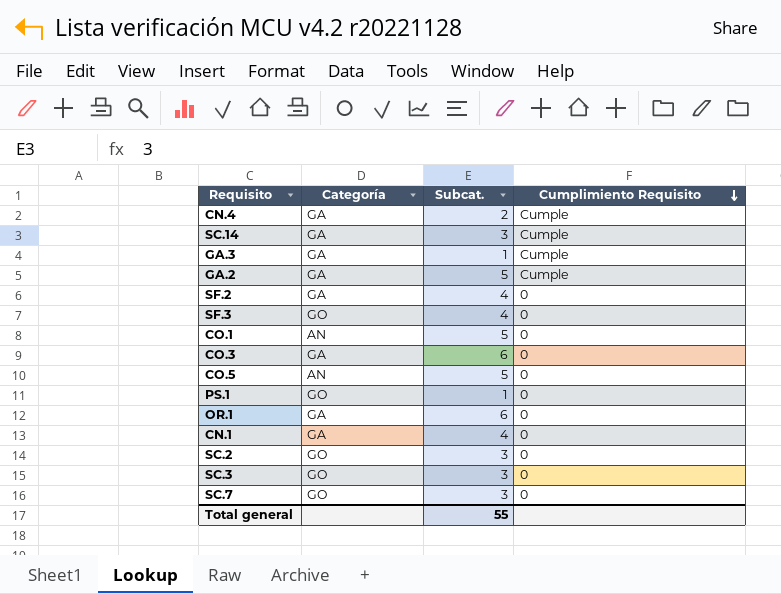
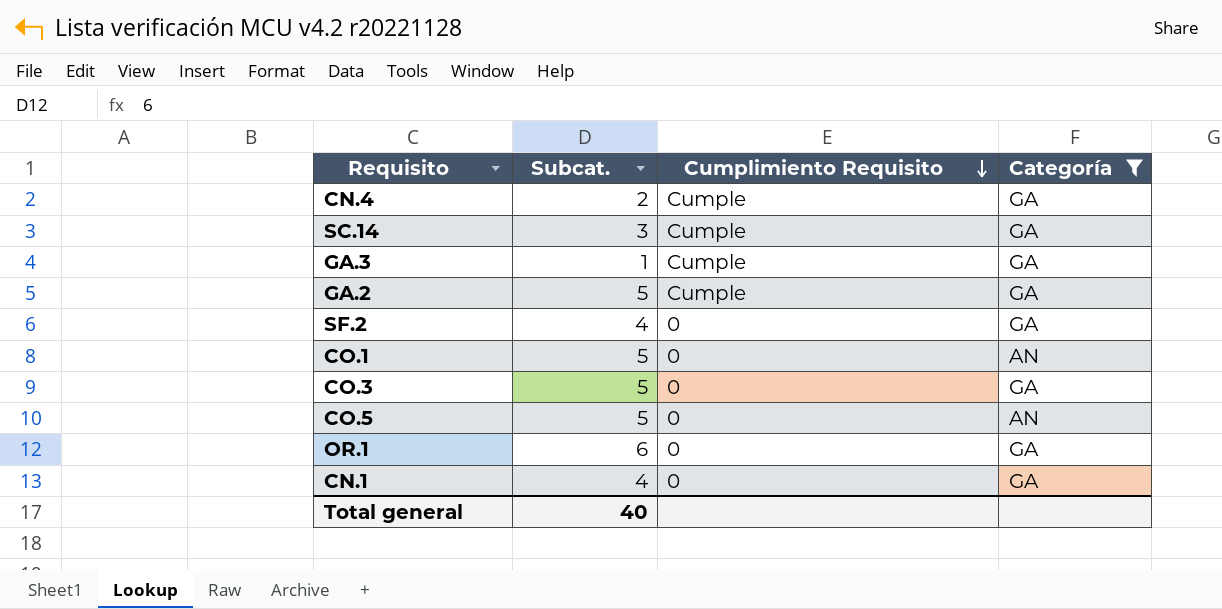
filter: none -> Categoría != GO
column Categoría | position: 2 -> 4
CO.3 | Subcat.: 6 -> 5
Total general | Subcat.: 55 -> 40

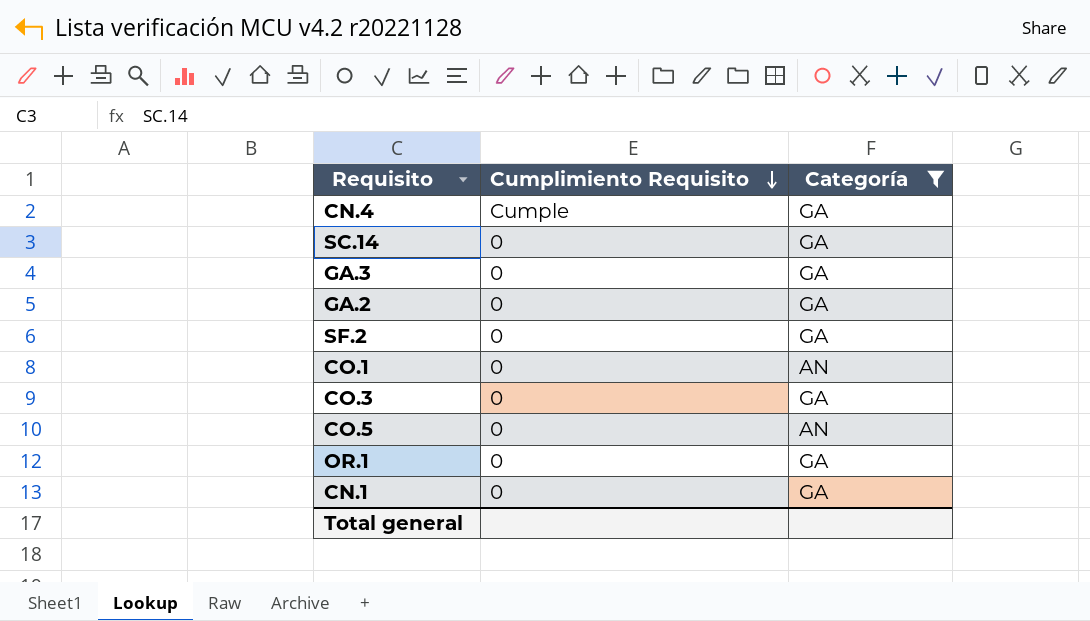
column Subcat. | position: 2 -> none
SC.14 | Cumplimiento Requisito: Cumple -> 0
GA.3 | Cumplimiento Requisito: Cumple -> 0
GA.2 | Cumplimiento Requisito: Cumple -> 0

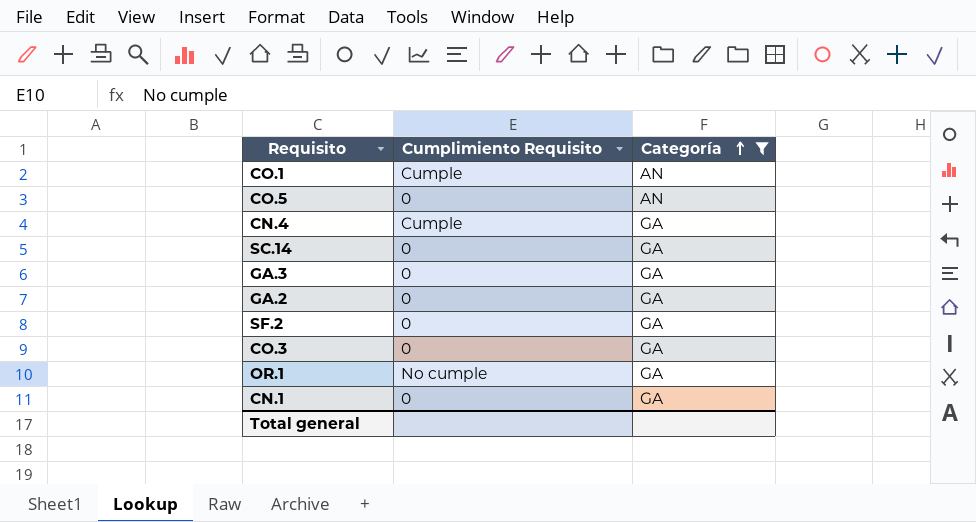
row order: Cumplimiento Requisito descending -> Categoría ascending
CO.1 | Cumplimiento Requisito: 0 -> Cumple
OR.1 | Cumplimiento Requisito: 0 -> No cumple

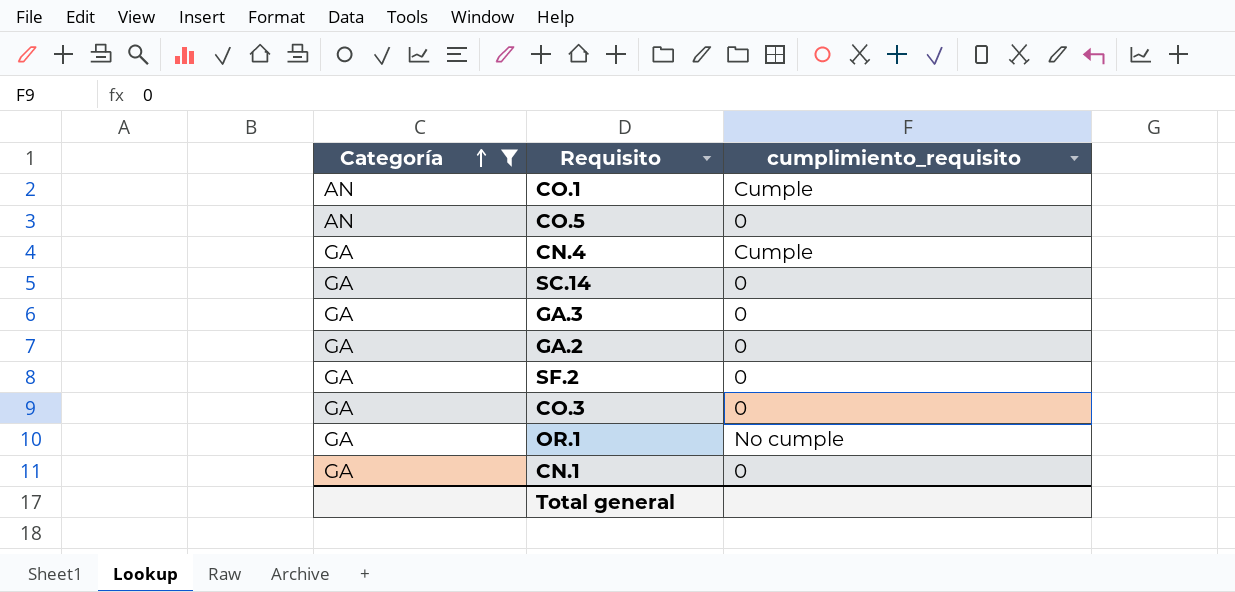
column Categoría | position: 3 -> 1
column name: Cumplimiento Requisito -> cumplimiento_requisito

